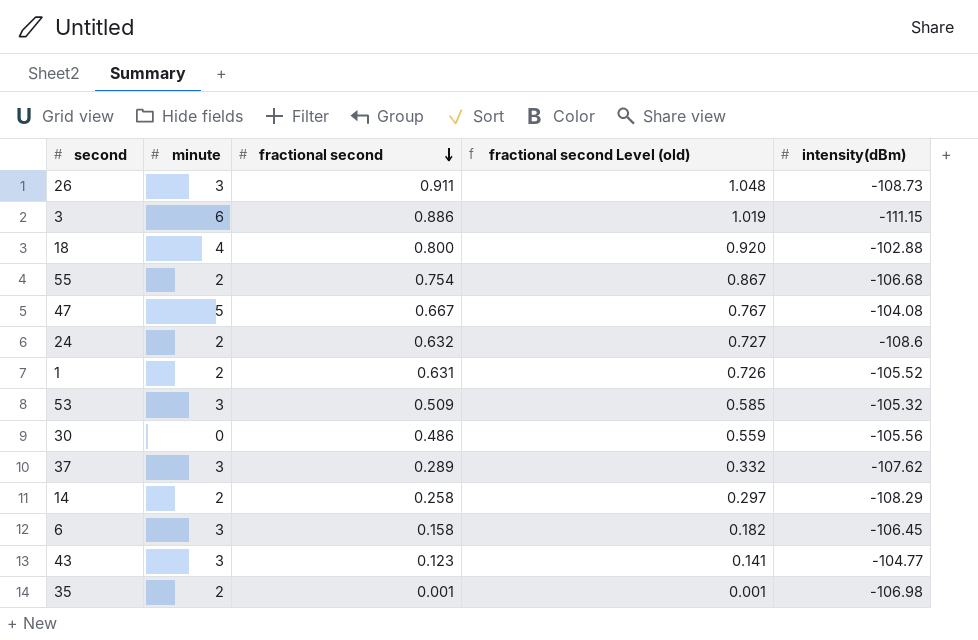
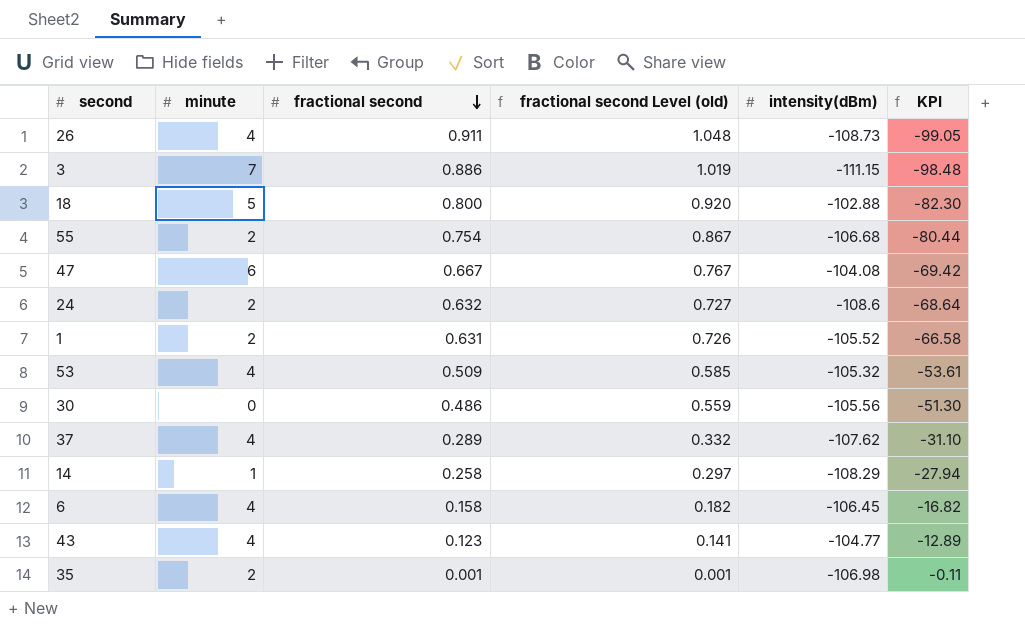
column KPI | formula: none -> [fractional second] * [intensity(dBm)]
26 | minute: 3 -> 4
3 | minute: 6 -> 7
18 | minute: 4 -> 5
47 | minute: 5 -> 6
53 | minute: 3 -> 4
37 | minute: 3 -> 4
14 | minute: 2 -> 1
6 | minute: 3 -> 4
43 | minute: 3 -> 4

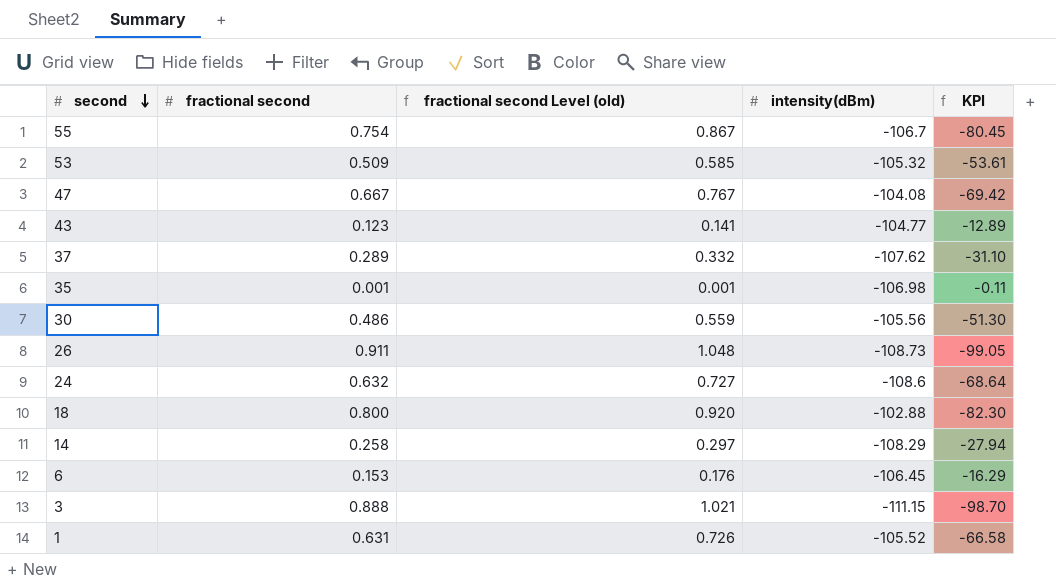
row order: fractional second descending -> second descending
column minute | position: 2 -> none
55 | intensity(dBm): -106.68 -> -106.7
55 | KPI: -80.44 -> -80.45
6 | fractional second: 0.158 -> 0.153
6 | fractional second Level (old): 0.182 -> 0.176
6 | KPI: -16.82 -> -16.29
3 | fractional second: 0.886 -> 0.888
3 | fractional second Level (old): 1.019 -> 1.021
3 | KPI: -98.48 -> -98.70

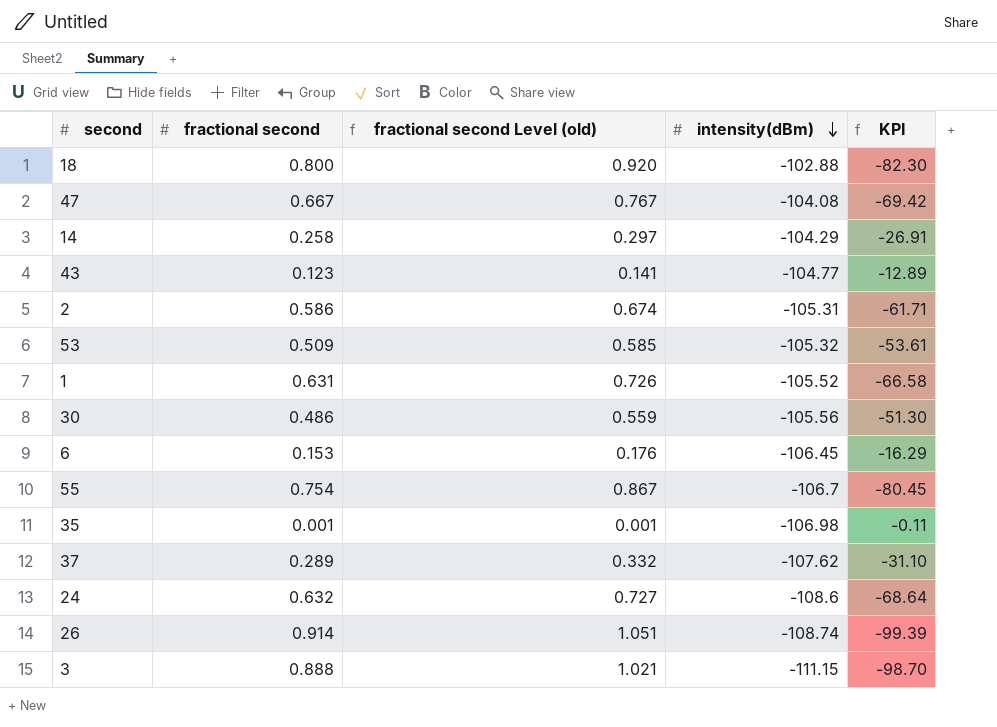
row order: second descending -> intensity(dBm) descending
14 | intensity(dBm): -108.29 -> -104.29
14 | KPI: -27.94 -> -26.91
row 2: none -> 0.586 | 0.674 | -105.31 | -61.71
26 | fractional second: 0.911 -> 0.914
26 | fractional second Level (old): 1.048 -> 1.051
26 | intensity(dBm): -108.73 -> -108.74
26 | KPI: -99.05 -> -99.39

